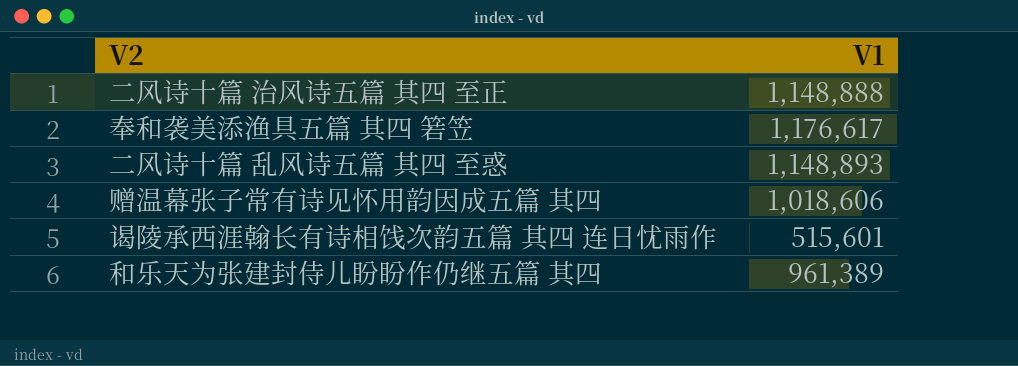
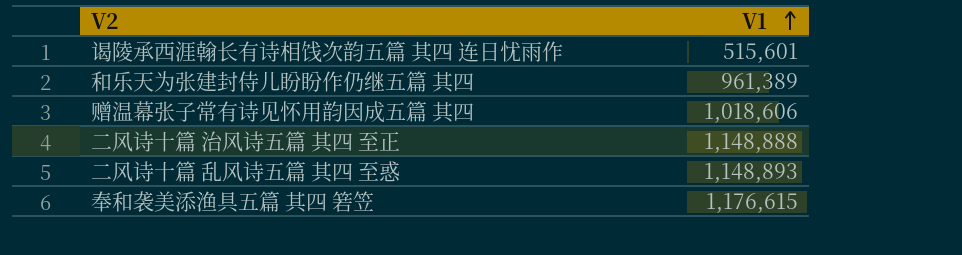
row order: none -> V1 ascending
奉和袭美添渔具五篇 其四 箬笠 | V1: 1,176,617 -> 1,176,615

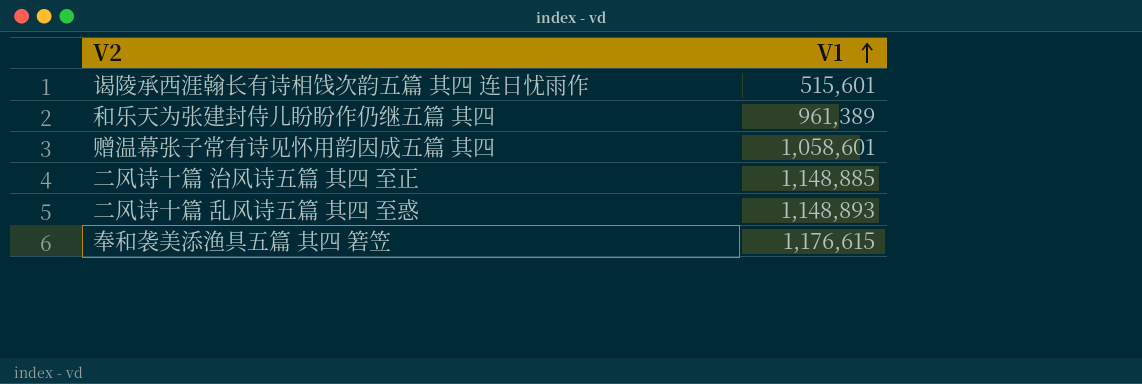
赠温幕张子常有诗见怀用韵因成五篇 其四 | V1: 1,018,606 -> 1,058,601
二风诗十篇 治风诗五篇 其四 至正 | V1: 1,148,888 -> 1,148,885

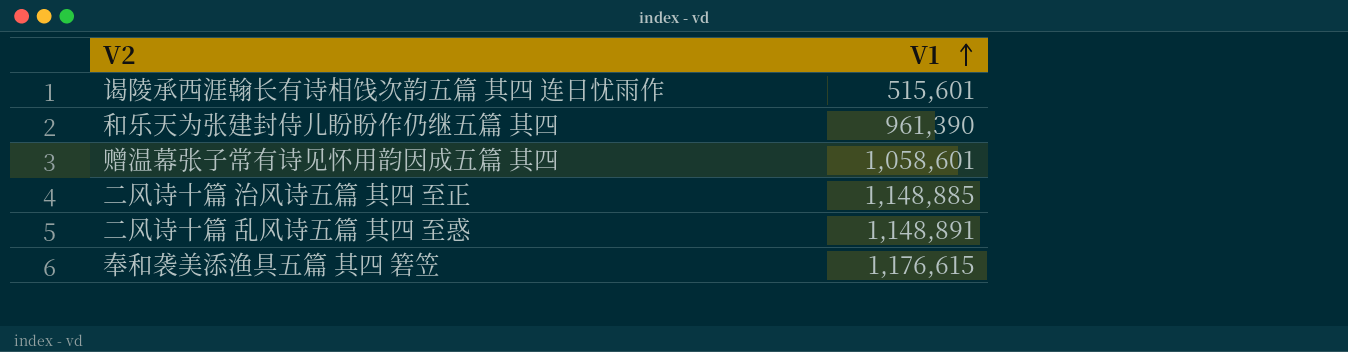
和乐天为张建封侍儿盼盼作仍继五篇 其四 | V1: 961,389 -> 961,390
二风诗十篇 乱风诗五篇 其四 至惑 | V1: 1,148,893 -> 1,148,891

